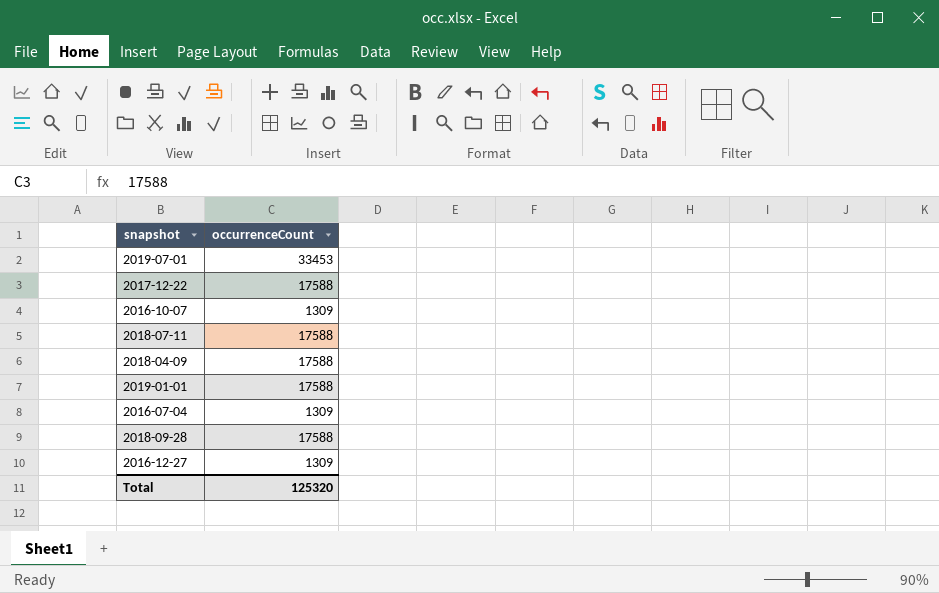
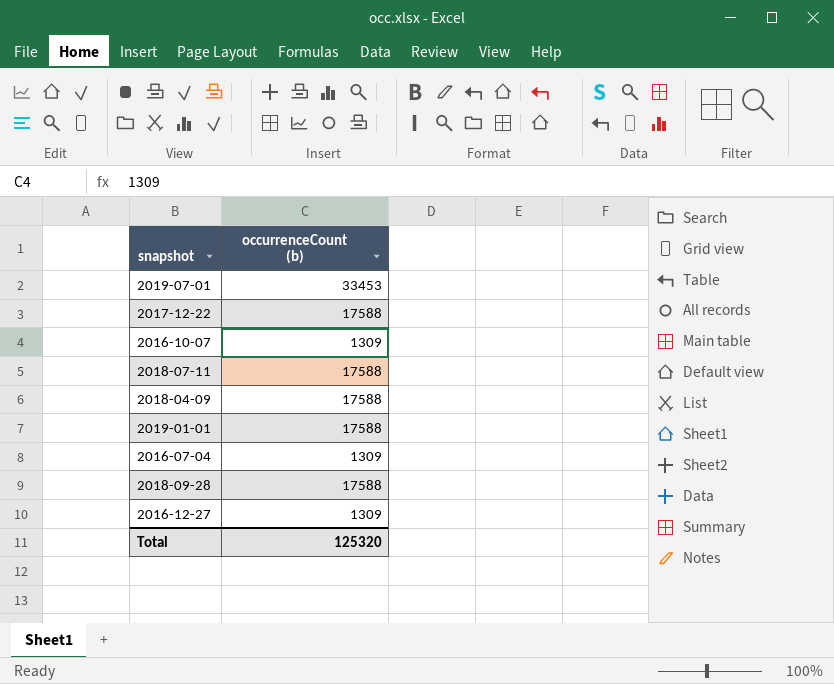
column name: occurrenceCount -> occurrenceCount (b)

